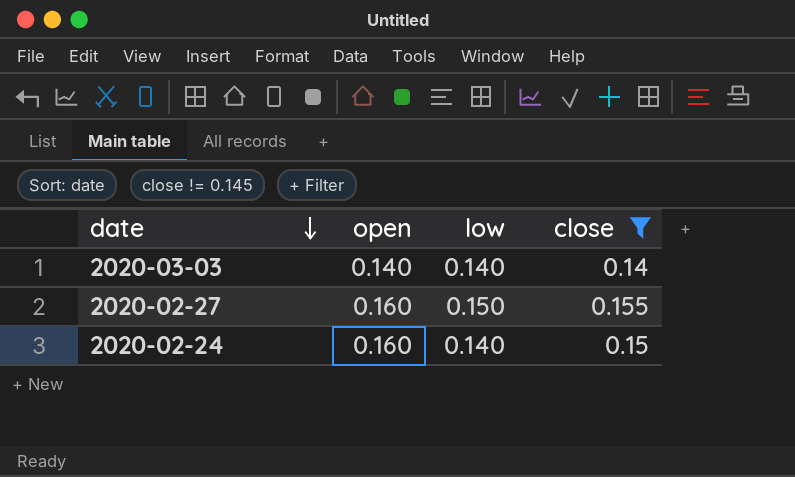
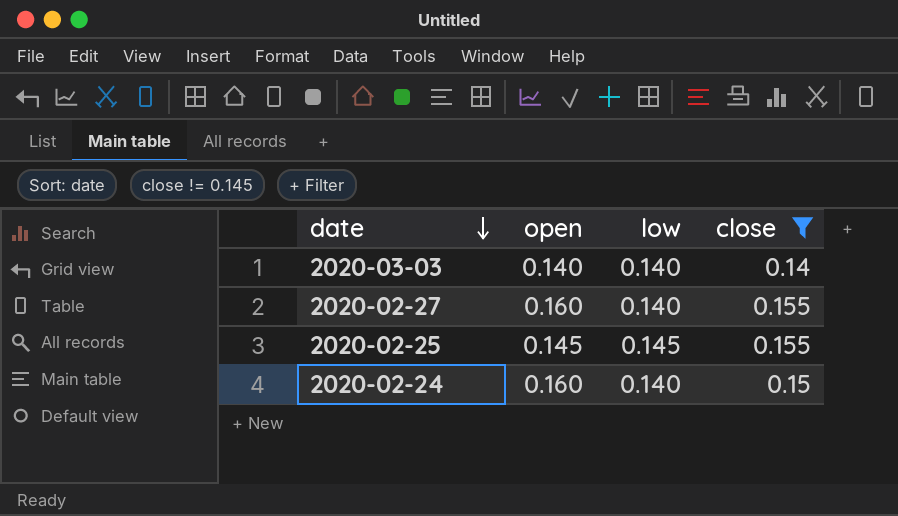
2020-02-27 | low: 0.150 -> 0.140
row 2020-02-25: none -> 0.145 | 0.145 | 0.155

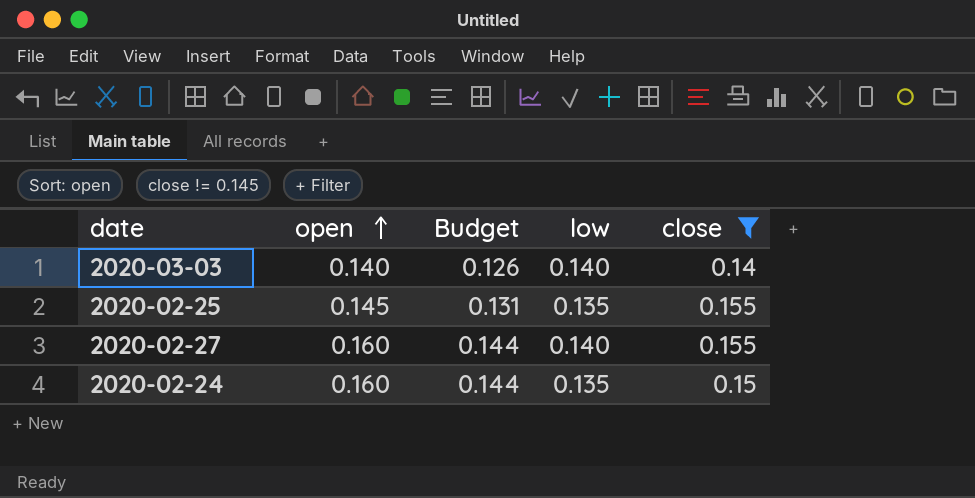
row order: date descending -> open ascending
column Budget | formula: none -> [open] * 0.9
2020-02-25 | low: 0.145 -> 0.135
2020-02-24 | low: 0.140 -> 0.135

